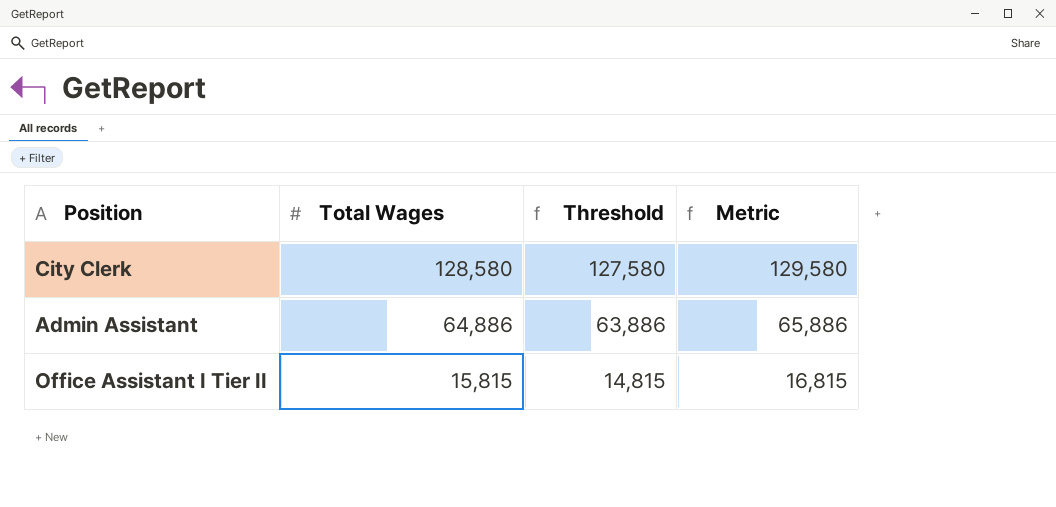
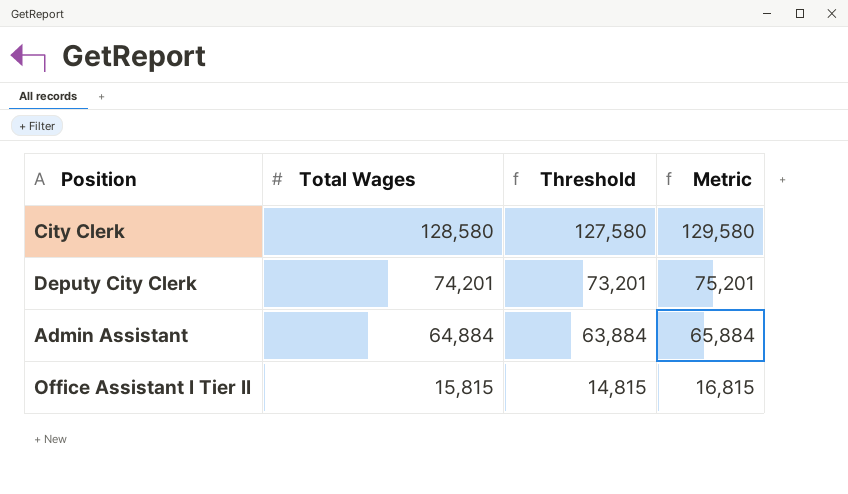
row Deputy City Clerk: none -> 74,201 | 73,201 | 75,201
Admin Assistant | Total Wages: 64,886 -> 64,884
Admin Assistant | Threshold: 63,886 -> 63,884
Admin Assistant | Metric: 65,886 -> 65,884

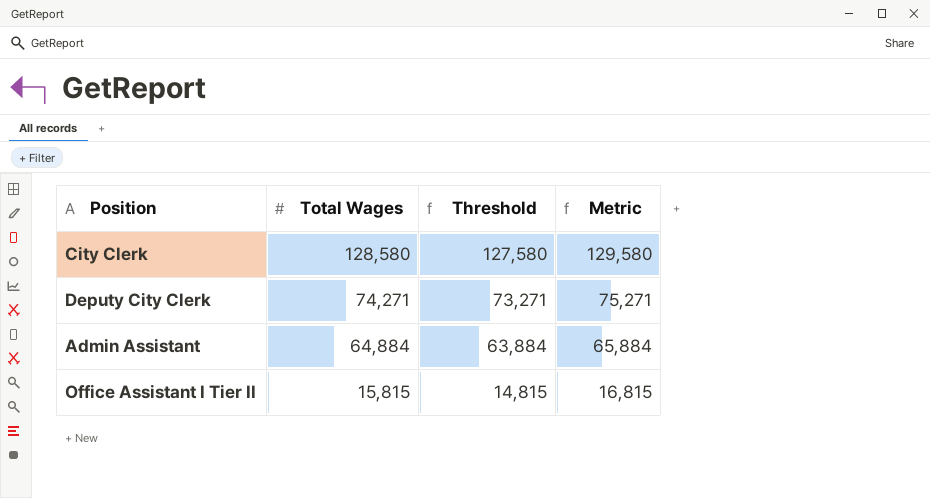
Deputy City Clerk | Total Wages: 74,201 -> 74,271
Deputy City Clerk | Threshold: 73,201 -> 73,271
Deputy City Clerk | Metric: 75,201 -> 75,271

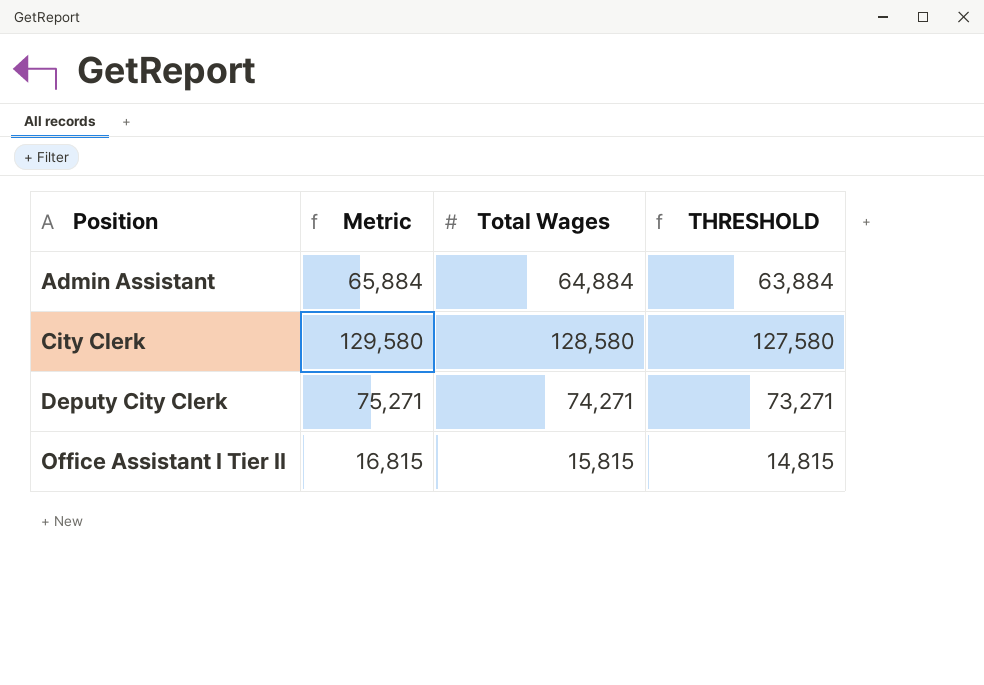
row order: Total Wages descending -> Position ascending
column Metric | position: 4 -> 2
column name: Threshold -> THRESHOLD

